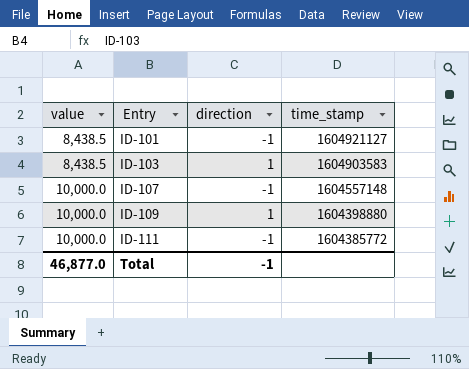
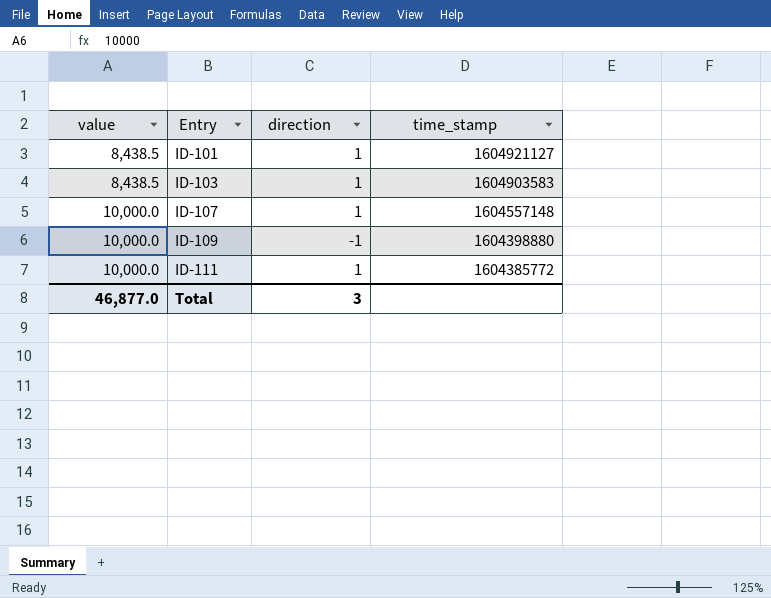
ID-101 | direction: -1 -> 1
ID-107 | direction: -1 -> 1
ID-109 | direction: 1 -> -1
ID-111 | direction: -1 -> 1
Total | direction: -1 -> 3

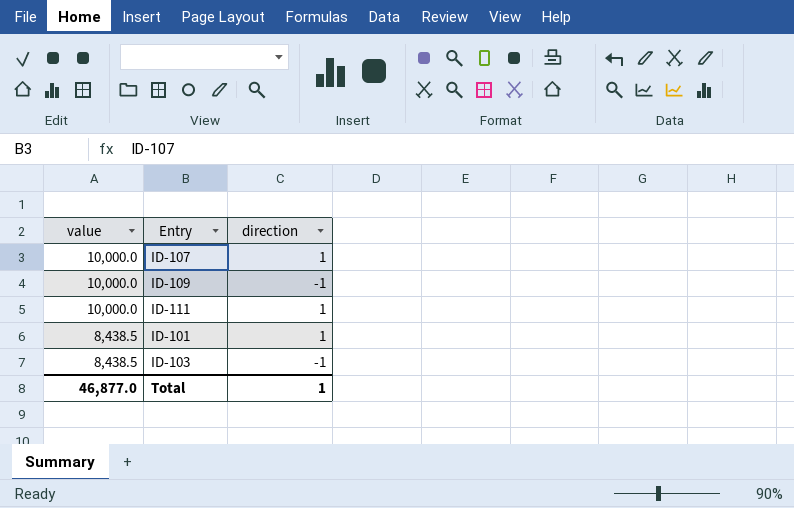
row order: value ascending -> value descending
column time_stamp | position: 4 -> none
ID-103 | direction: 1 -> -1
Total | direction: 3 -> 1

